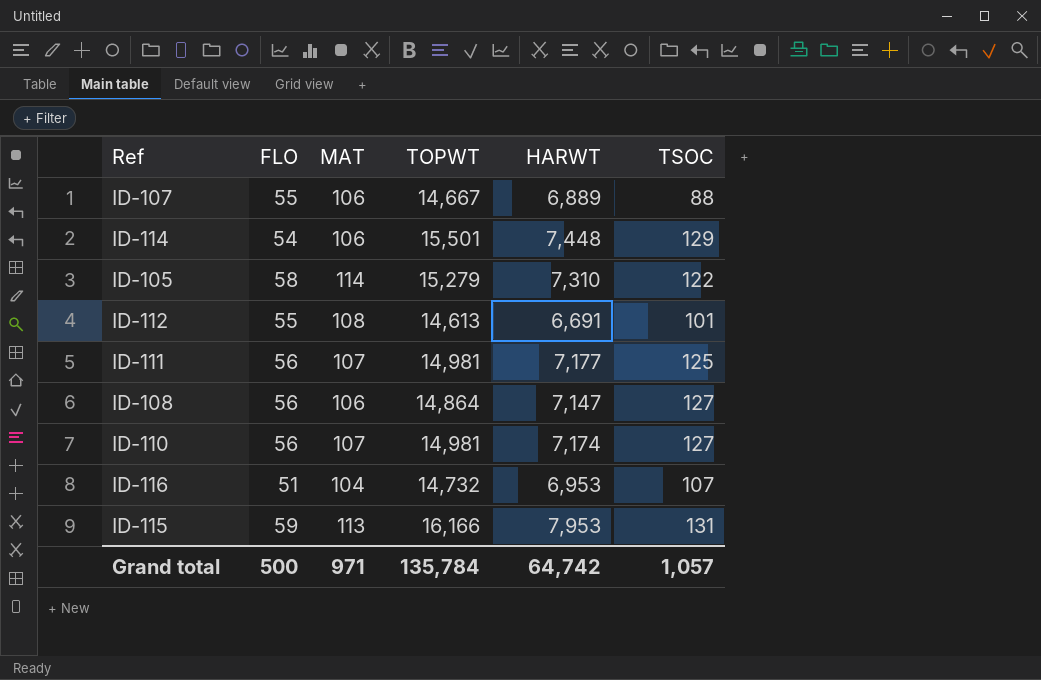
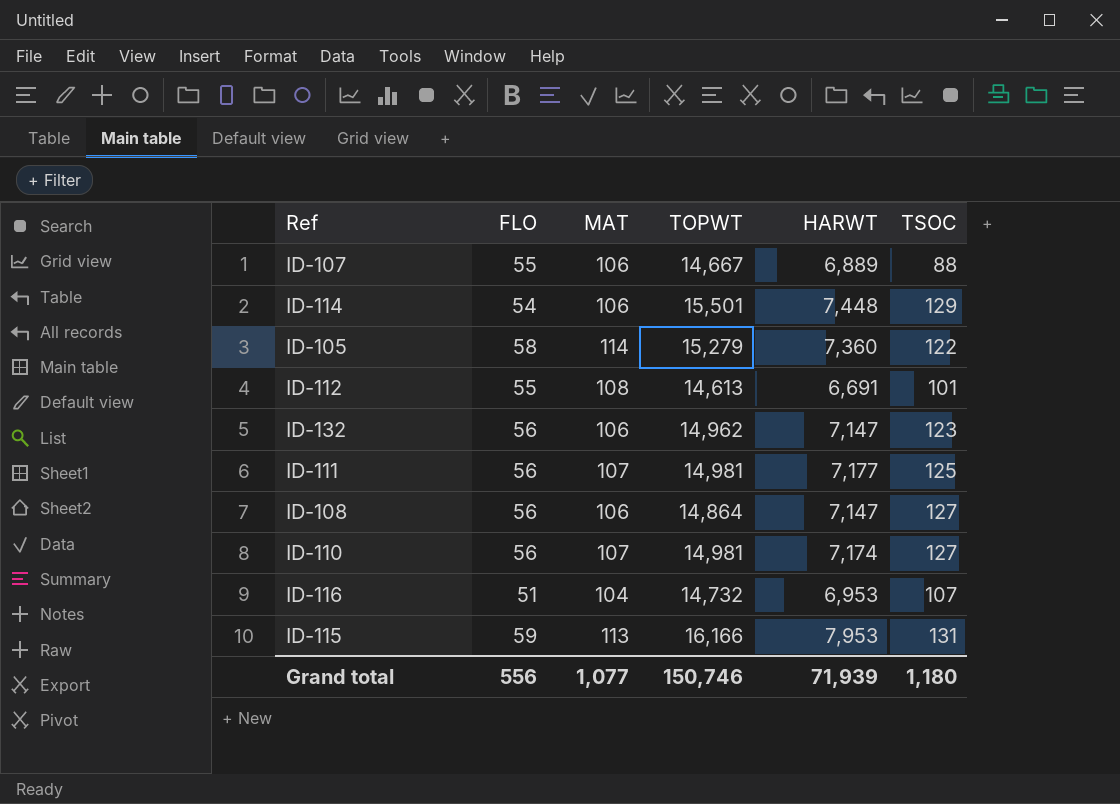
ID-105 | HARWT: 7,310 -> 7,360
row ID-132: none -> 56 | 106 | 14,962 | 7,147 | 123
Grand total | FLO: 500 -> 556
Grand total | MAT: 971 -> 1,077
Grand total | TOPWT: 135,784 -> 150,746
Grand total | HARWT: 64,742 -> 71,939
Grand total | TSOC: 1,057 -> 1,180

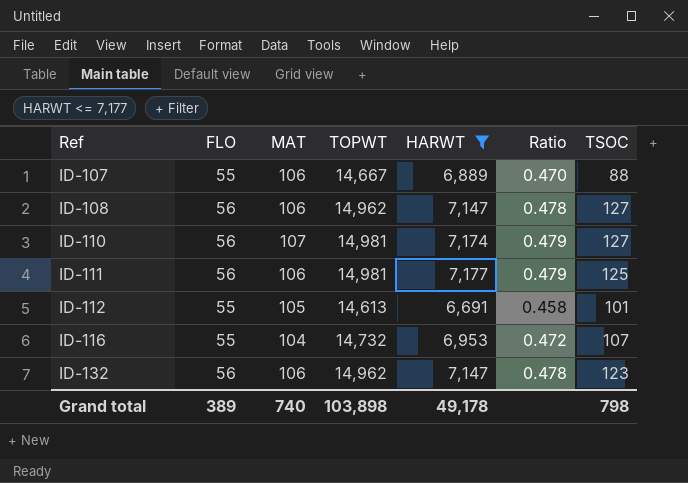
filter: none -> HARWT <= 7,177
row order: none -> Ref ascending
column Ratio | formula: none -> [HARWT] / [TOPWT]
ID-108 | TOPWT: 14,864 -> 14,962
ID-111 | MAT: 107 -> 106
ID-112 | MAT: 108 -> 105
ID-116 | FLO: 51 -> 55
Grand total | FLO: 556 -> 389
Grand total | MAT: 1,077 -> 740
Grand total | TOPWT: 150,746 -> 103,898
Grand total | HARWT: 71,939 -> 49,178
Grand total | TSOC: 1,180 -> 798

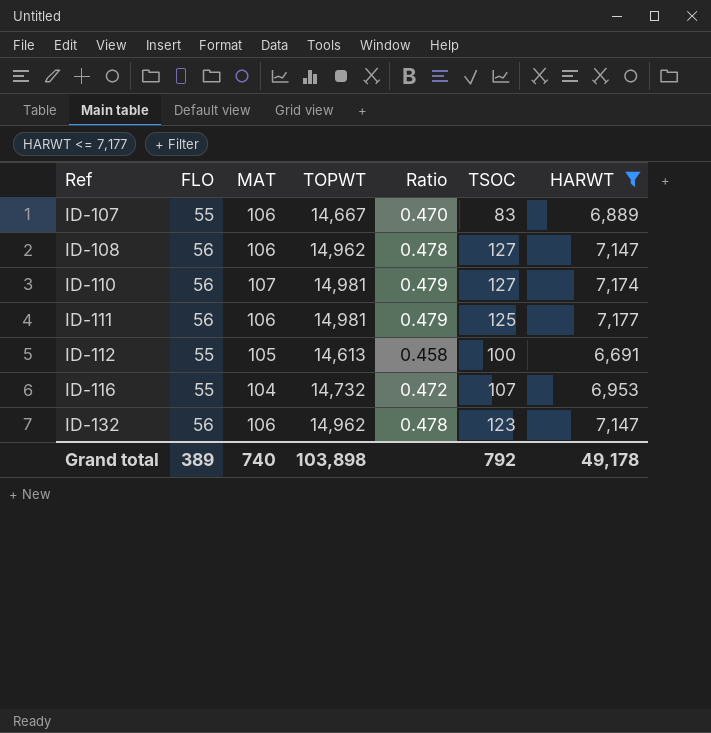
column HARWT | position: 5 -> 7
ID-107 | TSOC: 88 -> 83
ID-112 | TSOC: 101 -> 100
Grand total | TSOC: 798 -> 792

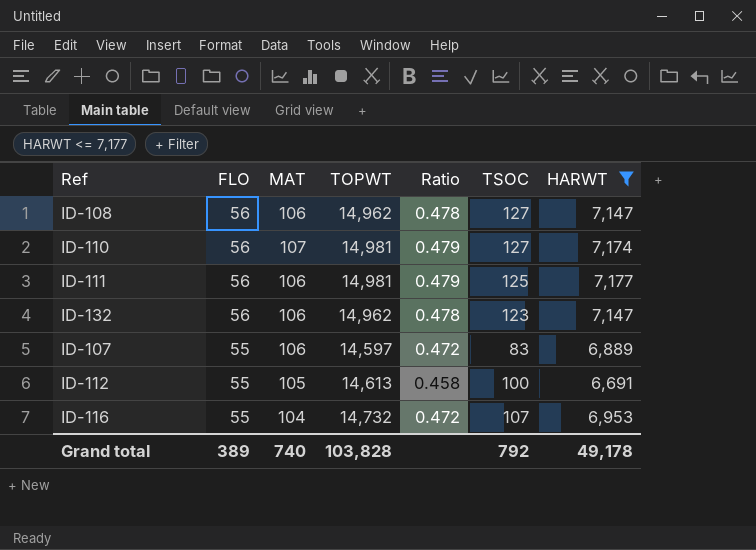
row order: Ref ascending -> FLO descending
ID-107 | TOPWT: 14,667 -> 14,597
ID-107 | Ratio: 0.470 -> 0.472
Grand total | TOPWT: 103,898 -> 103,828

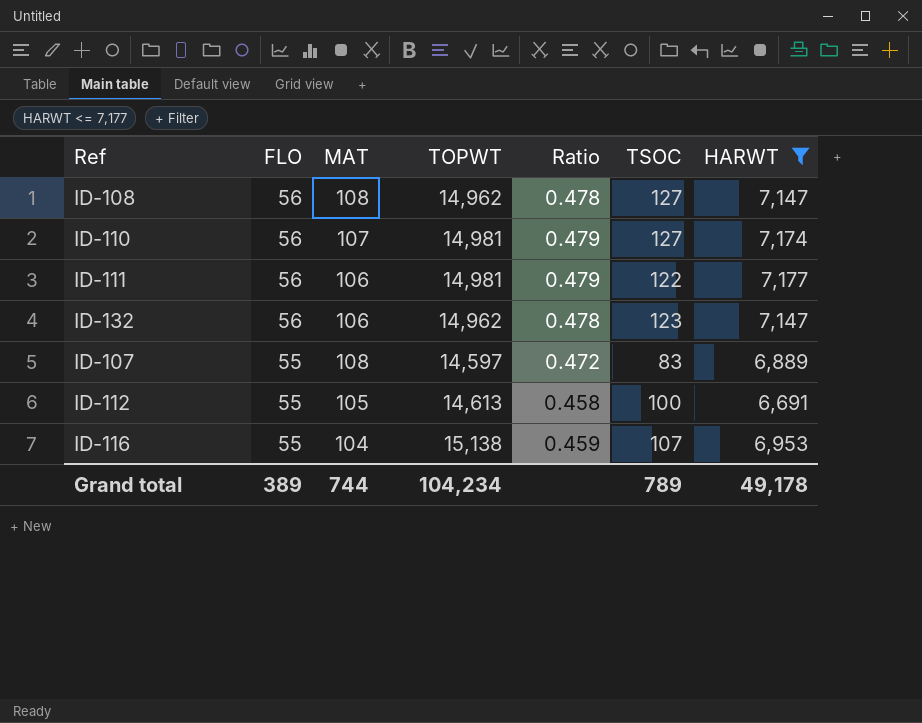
ID-108 | MAT: 106 -> 108
ID-111 | TSOC: 125 -> 122
ID-107 | MAT: 106 -> 108
ID-116 | TOPWT: 14,732 -> 15,138
ID-116 | Ratio: 0.472 -> 0.459
Grand total | MAT: 740 -> 744
Grand total | TOPWT: 103,828 -> 104,234
Grand total | TSOC: 792 -> 789

